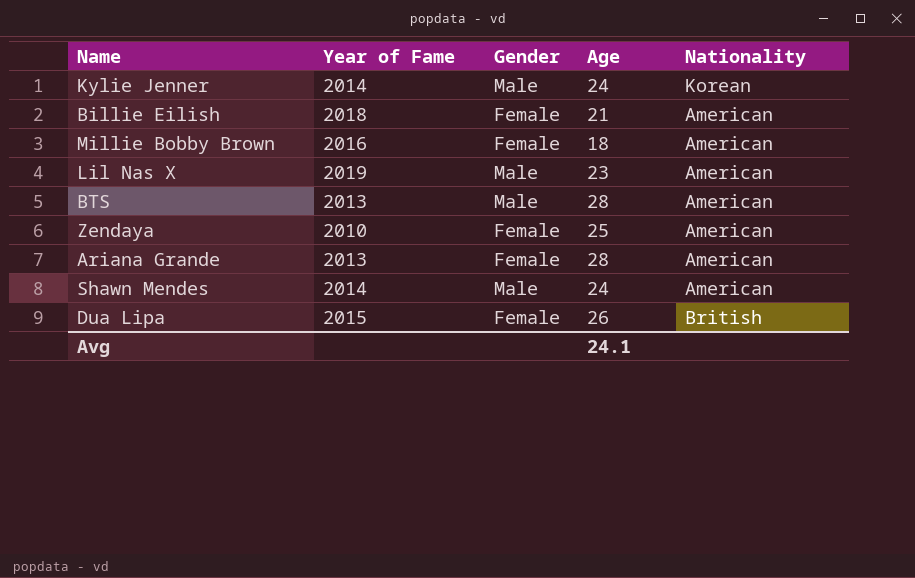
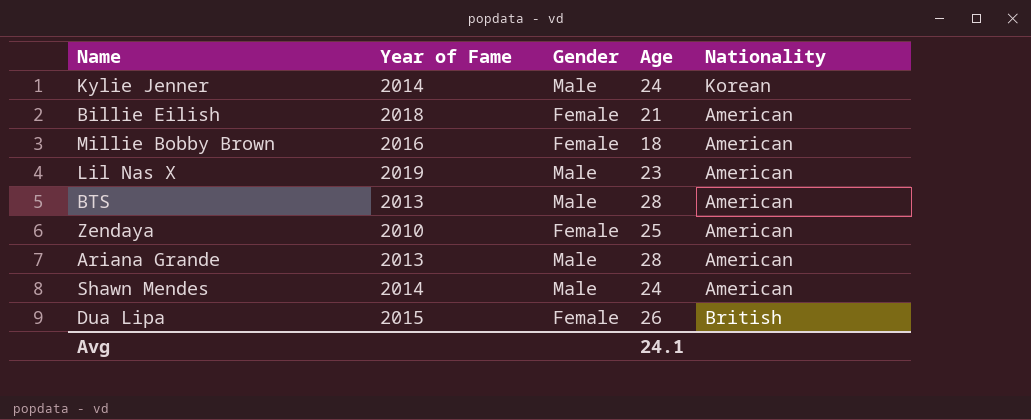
Ariana Grande | Gender: Female -> Male

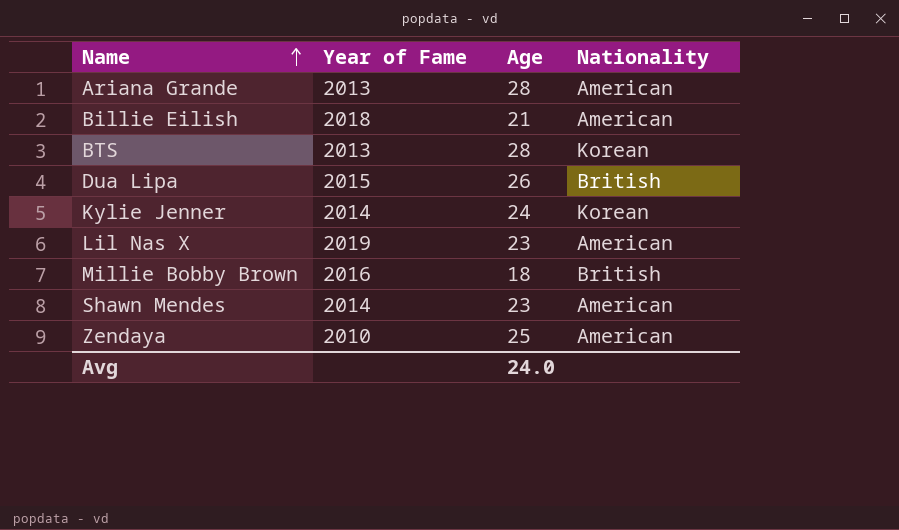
row order: none -> Name ascending
column Gender | position: 3 -> none
BTS | Nationality: American -> Korean
Millie Bobby Brown | Nationality: American -> British
Shawn Mendes | Age: 24 -> 23
Avg | Age: 24.1 -> 24.0

